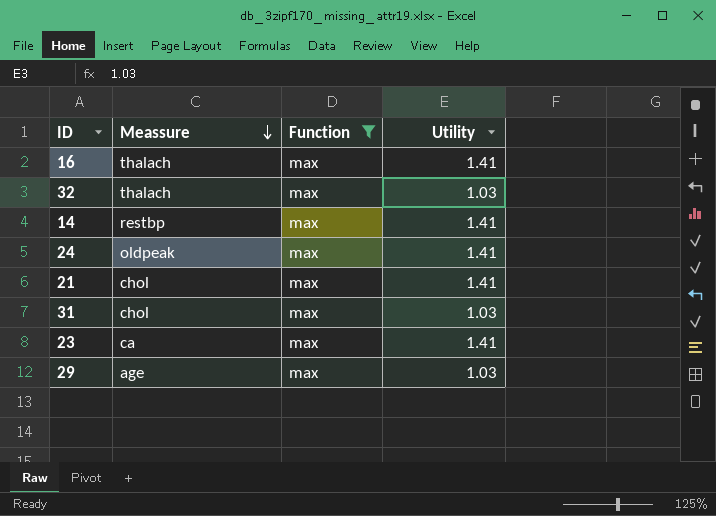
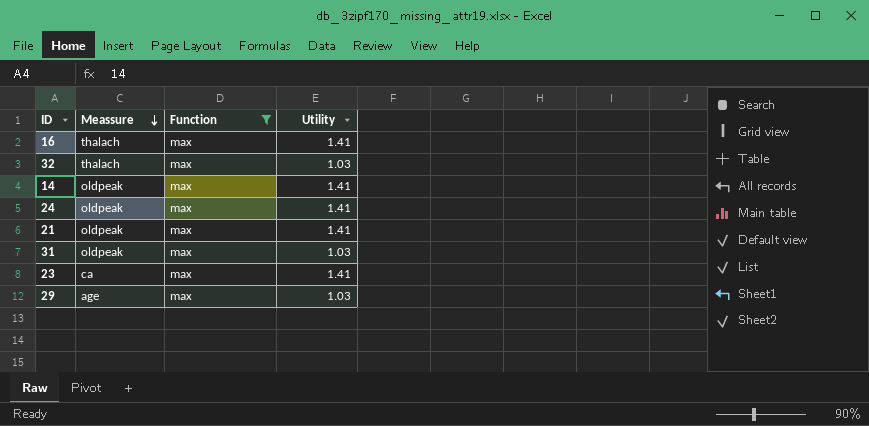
14 | Meassure: restbp -> oldpeak
21 | Meassure: chol -> oldpeak
31 | Meassure: chol -> oldpeak

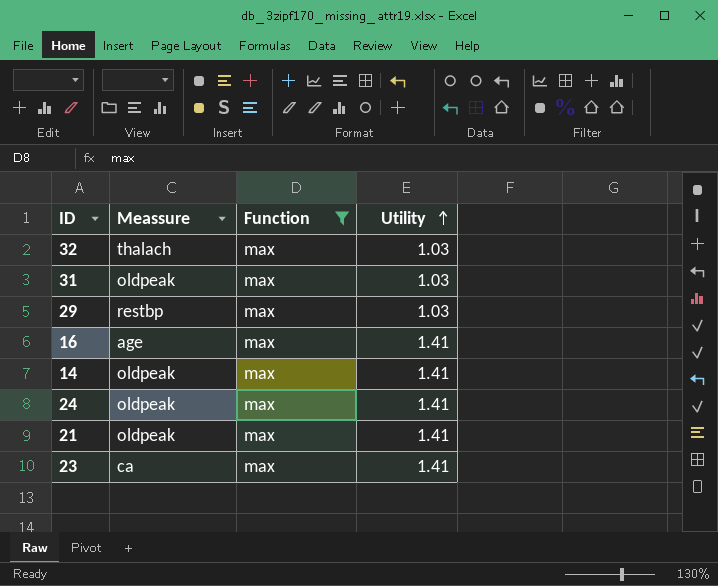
row order: Meassure descending -> Utility ascending
29 | Meassure: age -> restbp
16 | Meassure: thalach -> age

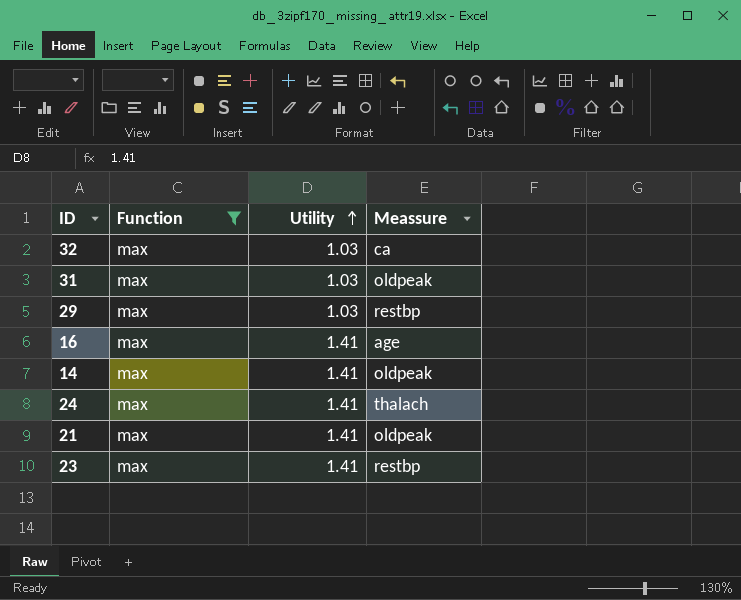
column Meassure | position: 2 -> 4
32 | Meassure: thalach -> ca
24 | Meassure: oldpeak -> thalach
23 | Meassure: ca -> restbp

